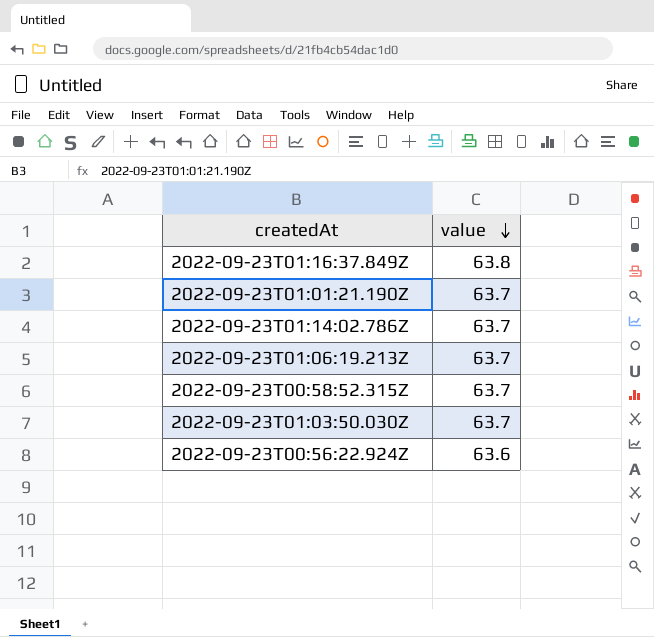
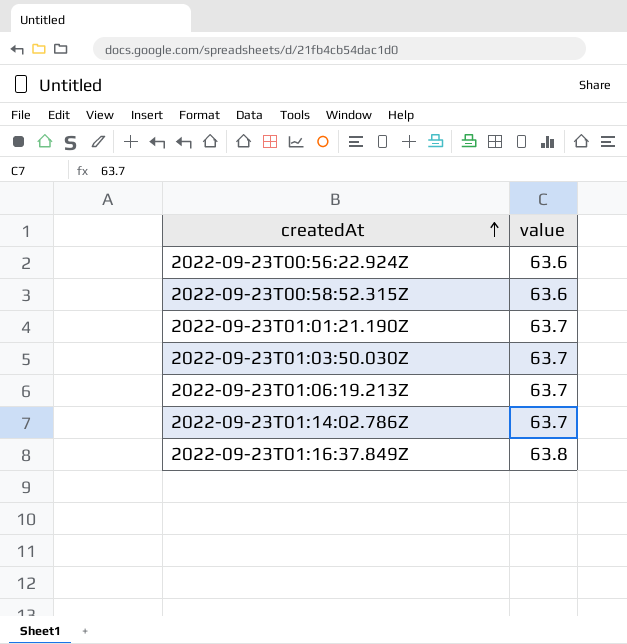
row order: value descending -> createdAt ascending
2022-09-23T00:58:52.315Z | value: 63.7 -> 63.6

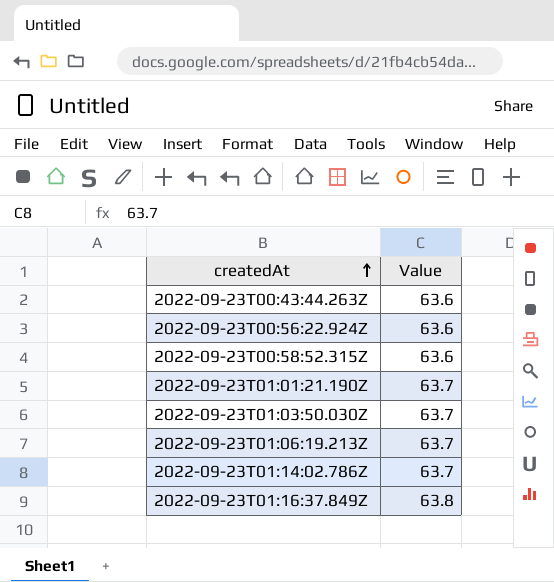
column name: value -> Value
row 2022-09-23T00:43:44.263Z: none -> 63.6

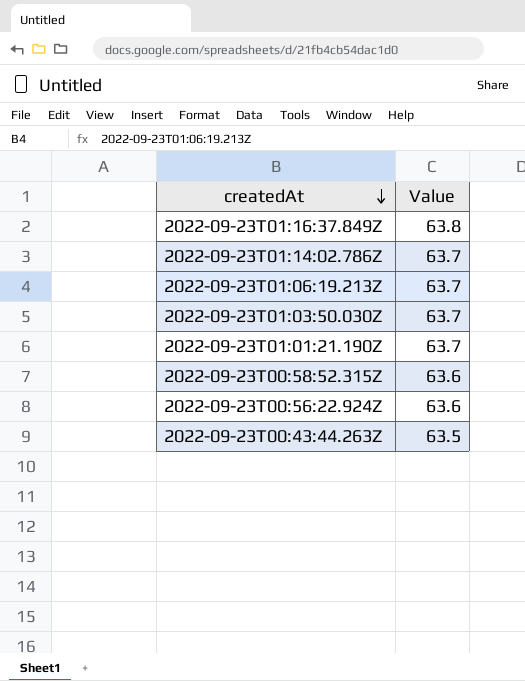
row order: createdAt ascending -> createdAt descending
2022-09-23T00:43:44.263Z | Value: 63.6 -> 63.5

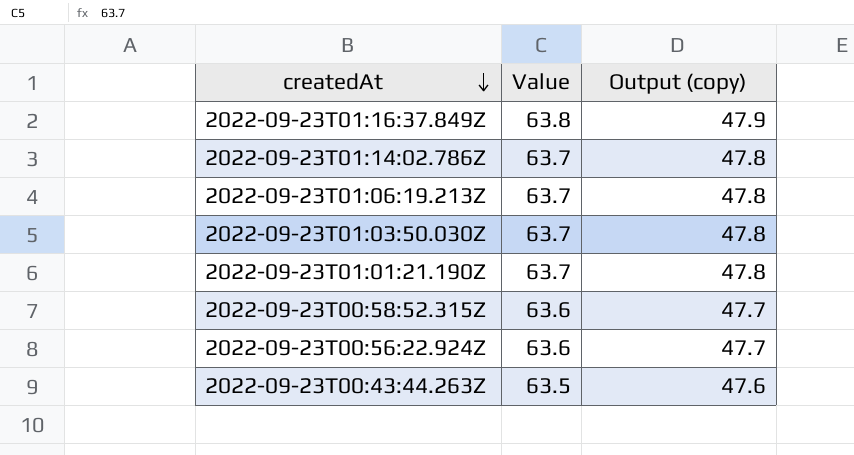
column Output (copy) | formula: none -> [Value] * 0.75

